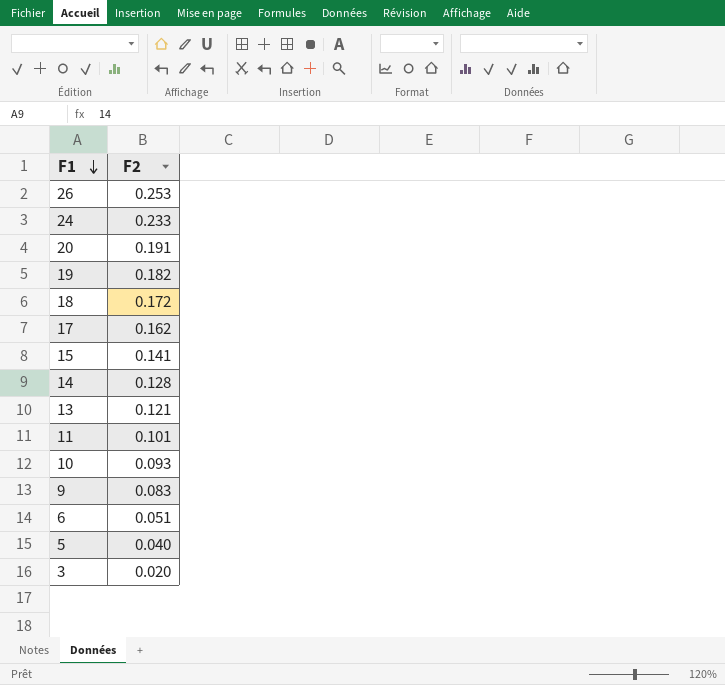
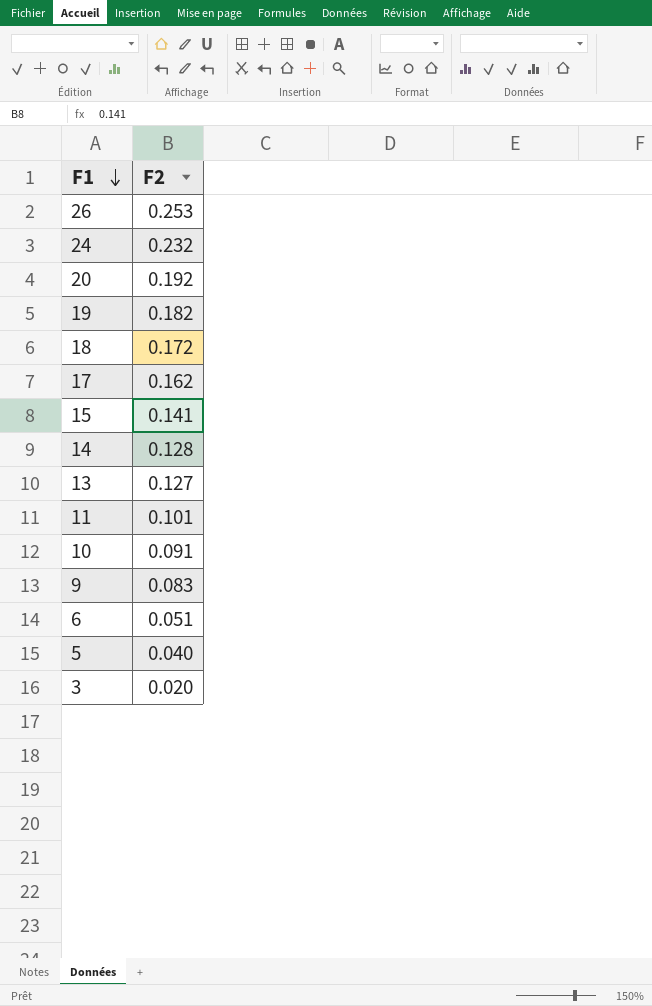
24 | F2: 0.233 -> 0.232
20 | F2: 0.191 -> 0.192
13 | F2: 0.121 -> 0.127
10 | F2: 0.093 -> 0.091

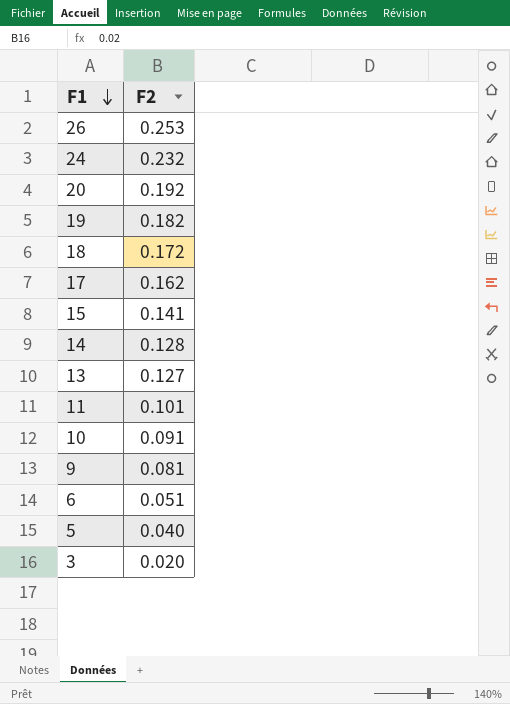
9 | F2: 0.083 -> 0.081

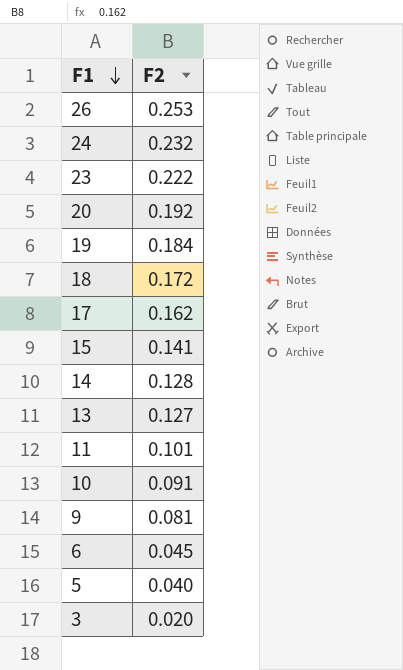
row 23: none -> 0.222
19 | F2: 0.182 -> 0.184
6 | F2: 0.051 -> 0.045

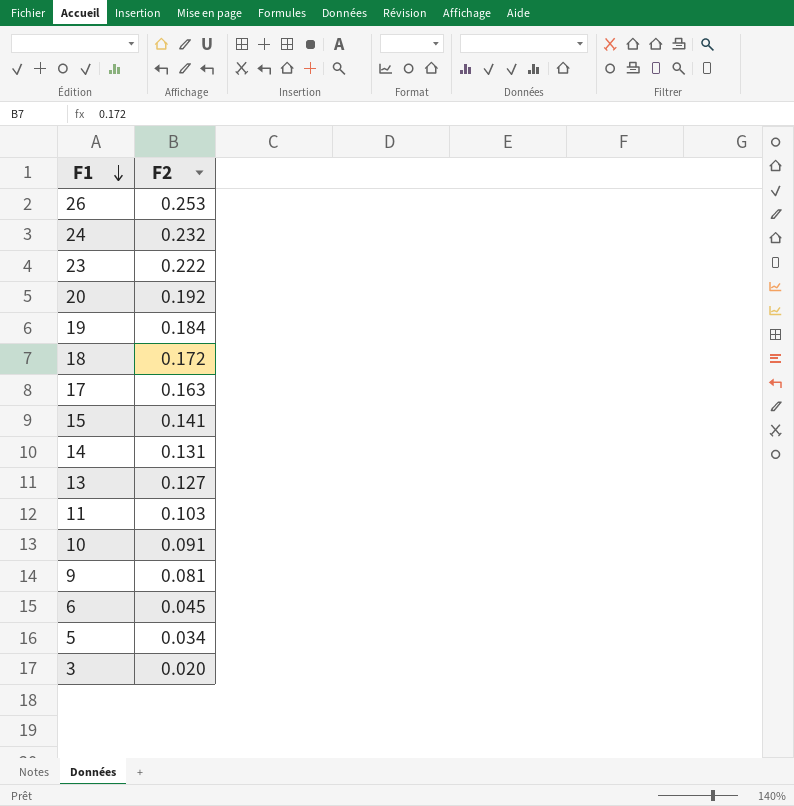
17 | F2: 0.162 -> 0.163
14 | F2: 0.128 -> 0.131
11 | F2: 0.101 -> 0.103
5 | F2: 0.040 -> 0.034

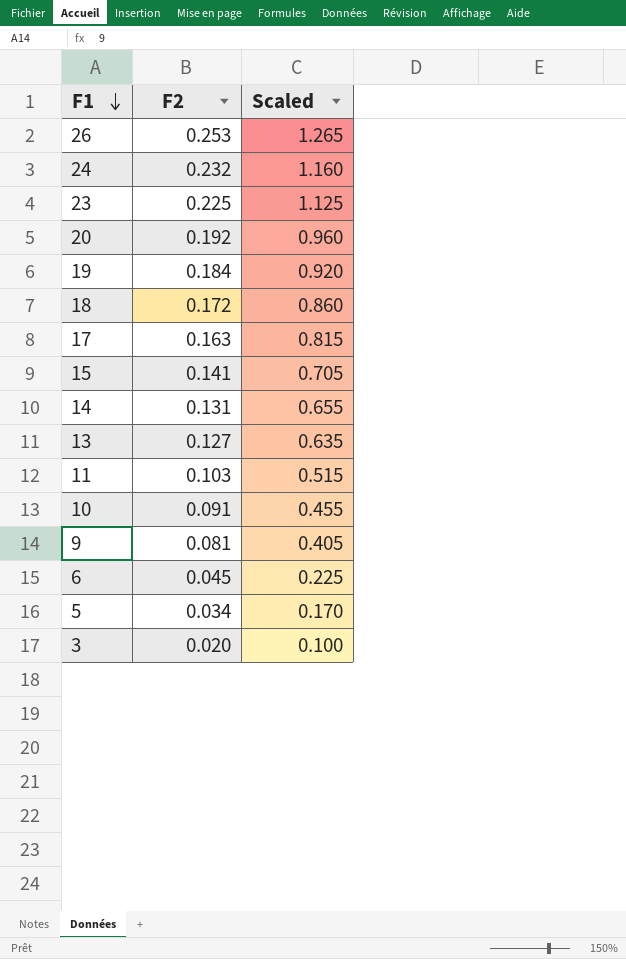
column Scaled | formula: none -> [F2] * 5
23 | F2: 0.222 -> 0.225

